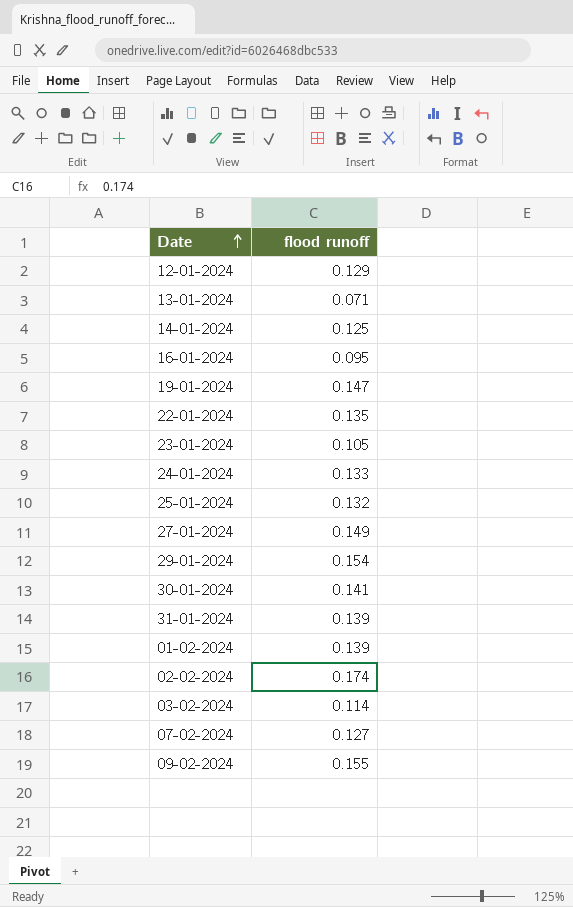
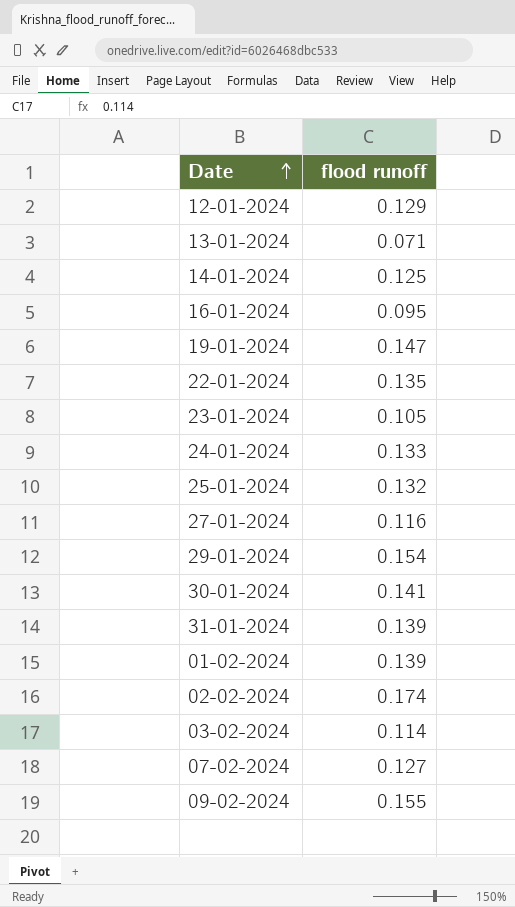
27-01-2024 | flood runoff: 0.149 -> 0.116

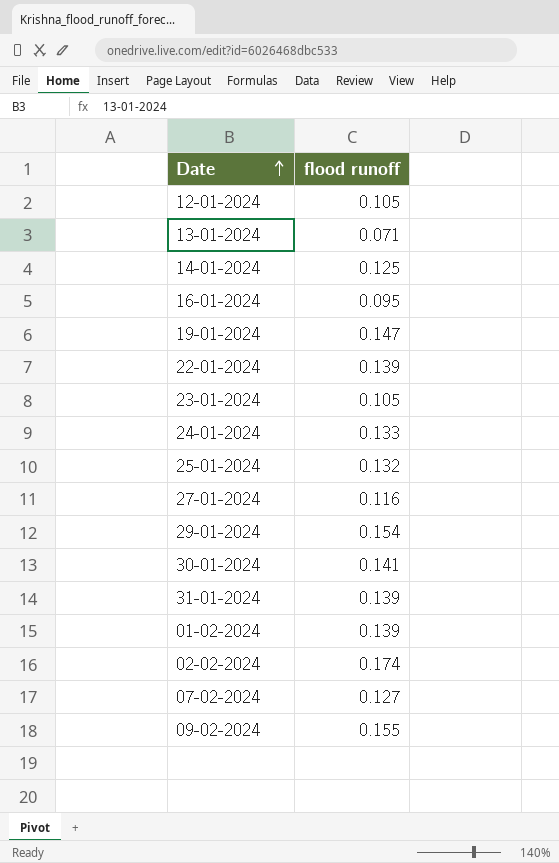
row 03-02-2024: 0.114 -> none
12-01-2024 | flood runoff: 0.129 -> 0.105
22-01-2024 | flood runoff: 0.135 -> 0.139

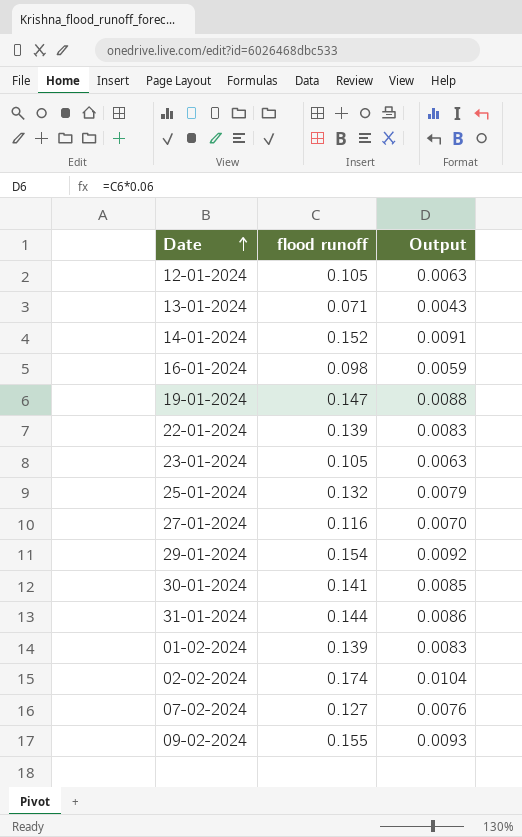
column Output | formula: none -> [flood runoff] * 0.06
row 24-01-2024: 0.133 -> none
14-01-2024 | flood runoff: 0.125 -> 0.152
16-01-2024 | flood runoff: 0.095 -> 0.098
31-01-2024 | flood runoff: 0.139 -> 0.144

